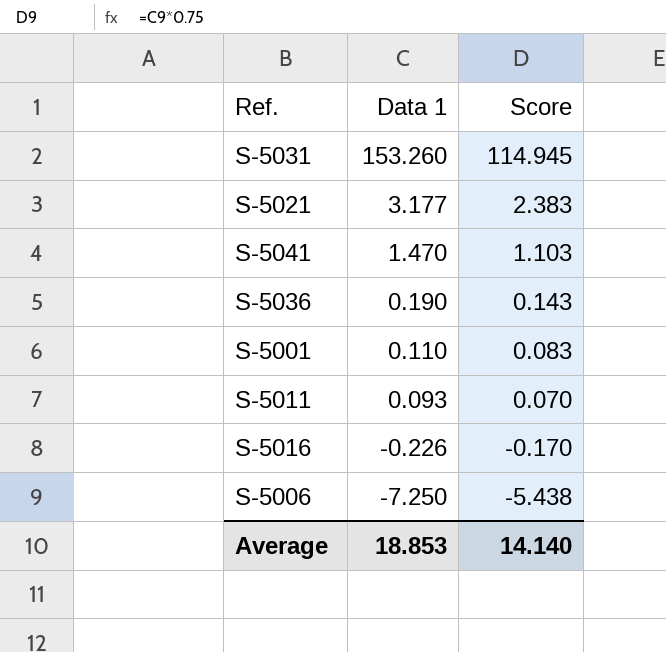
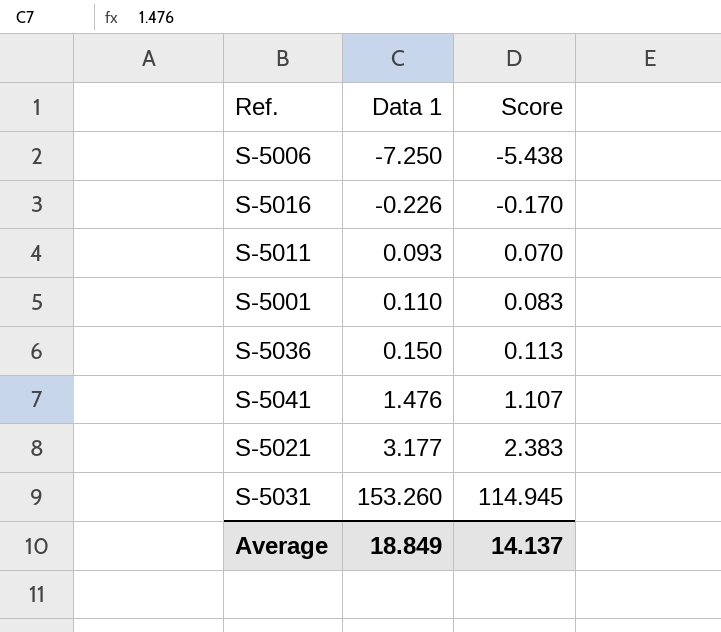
row order: Data 1 descending -> Data 1 ascending
S-5036 | Data 1: 0.190 -> 0.150
S-5036 | Score: 0.143 -> 0.113
S-5041 | Data 1: 1.470 -> 1.476
S-5041 | Score: 1.103 -> 1.107
Average | Data 1: 18.853 -> 18.849
Average | Score: 14.140 -> 14.137

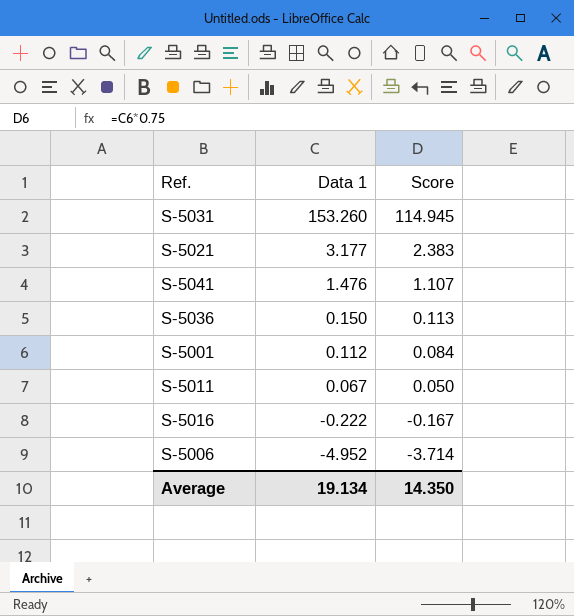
row order: Data 1 ascending -> Data 1 descending
S-5001 | Data 1: 0.110 -> 0.112
S-5001 | Score: 0.083 -> 0.084
S-5011 | Data 1: 0.093 -> 0.067
S-5011 | Score: 0.070 -> 0.050
S-5016 | Data 1: -0.226 -> -0.222
S-5016 | Score: -0.170 -> -0.167
S-5006 | Data 1: -7.250 -> -4.952
S-5006 | Score: -5.438 -> -3.714
Average | Data 1: 18.849 -> 19.134
Average | Score: 14.137 -> 14.350

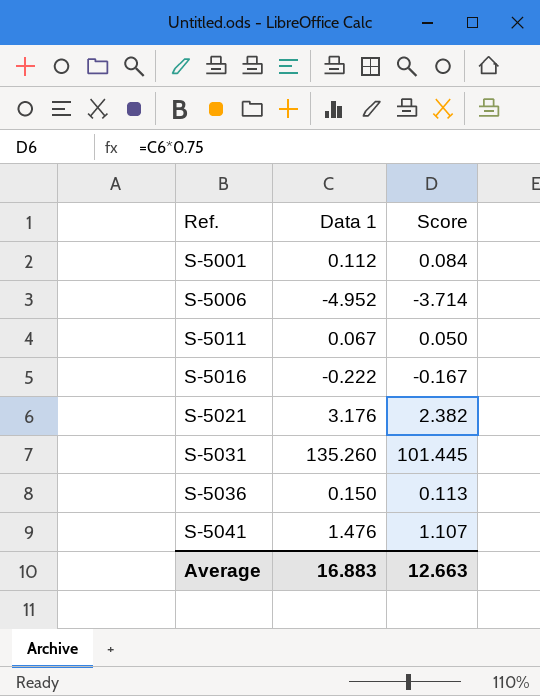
row order: Data 1 descending -> Ref. ascending
S-5021 | Data 1: 3.177 -> 3.176
S-5021 | Score: 2.383 -> 2.382
S-5031 | Data 1: 153.260 -> 135.260
S-5031 | Score: 114.945 -> 101.445
Average | Data 1: 19.134 -> 16.883
Average | Score: 14.350 -> 12.663

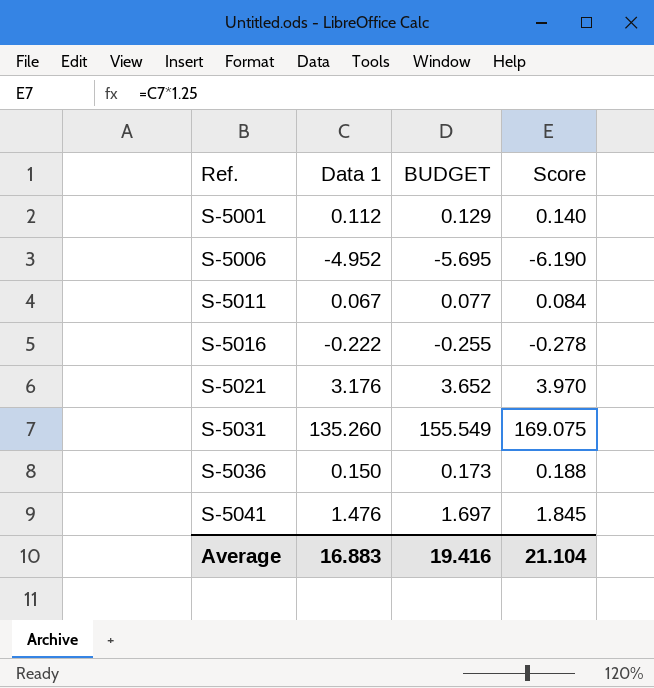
column BUDGET | formula: none -> [Data 1] * 1.15
column Score | formula: [Data 1] * 0.75 -> [Data 1] * 1.25
Average | Score: 12.663 -> 21.104

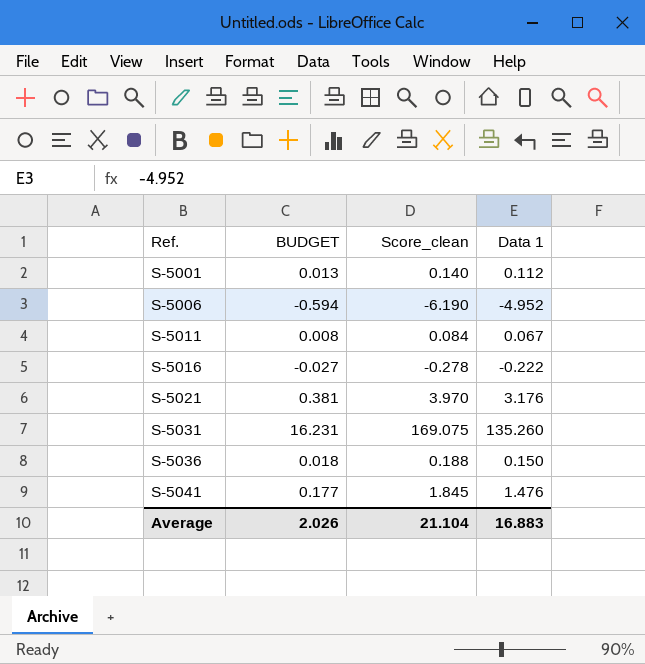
column BUDGET | formula: [Data 1] * 1.15 -> [Data 1] * 0.12
column name: Score -> Score_clean
column Data 1 | position: 2 -> 4
Average | BUDGET: 19.416 -> 2.026

